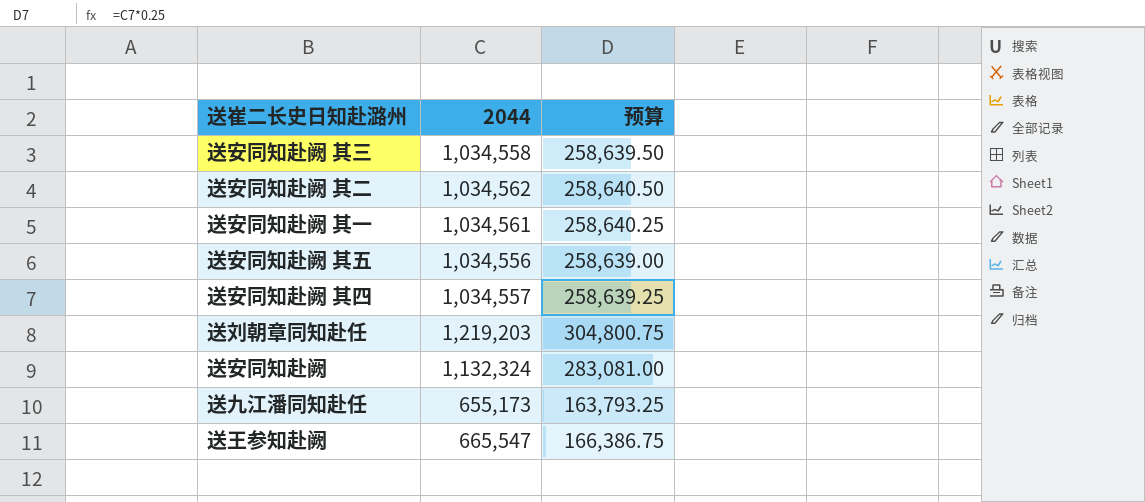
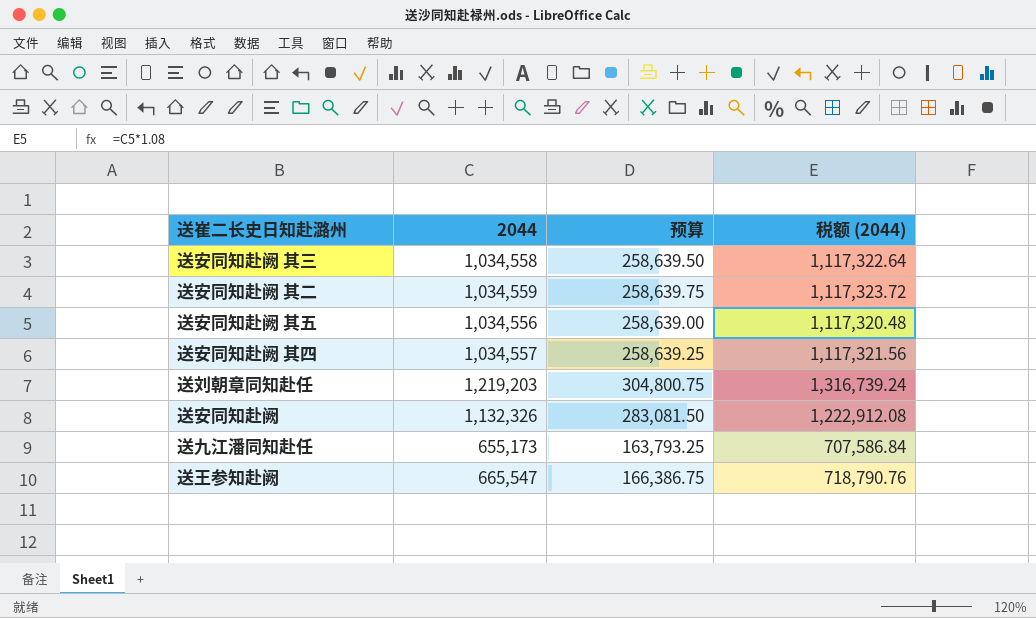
column 税额 (2044) | formula: none -> [2044] * 1.08
row 送安同知赴阙 其一: 1,034,561 | 258,640.25 -> none
送安同知赴阙 其二 | 2044: 1,034,562 -> 1,034,559
送安同知赴阙 其二 | 预算: 258,640.50 -> 258,639.75
送安同知赴阙 | 2044: 1,132,324 -> 1,132,326
送安同知赴阙 | 预算: 283,081.00 -> 283,081.50

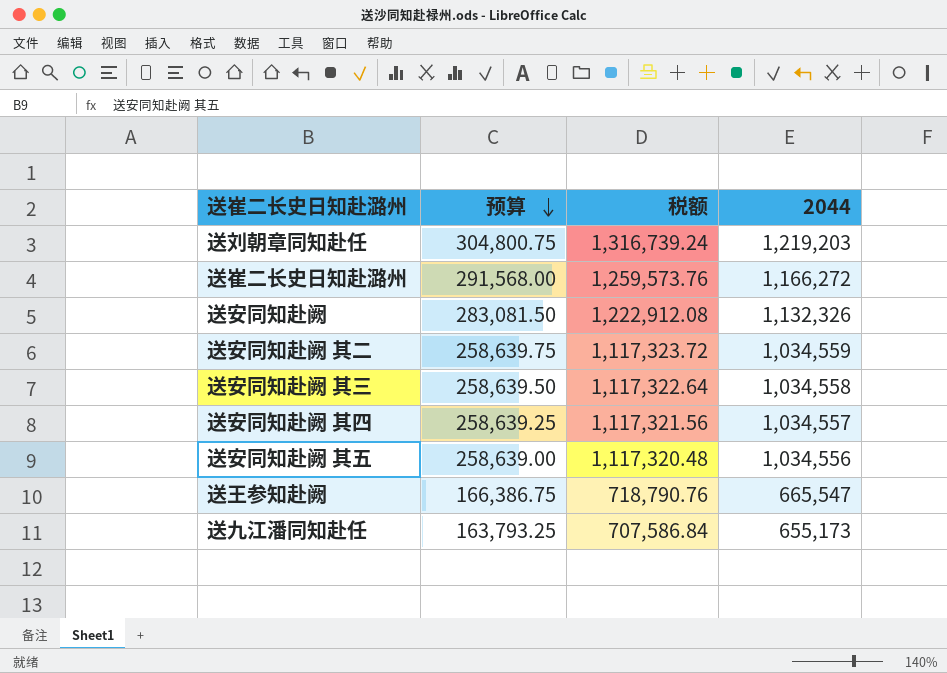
row order: none -> 预算 descending
column name: 税额 (2044) -> 税额
column 2044 | position: 2 -> 4
row 送崔二长史日知赴潞州: none -> 291,568.00 | 1,259,573.76 | 1,166,272

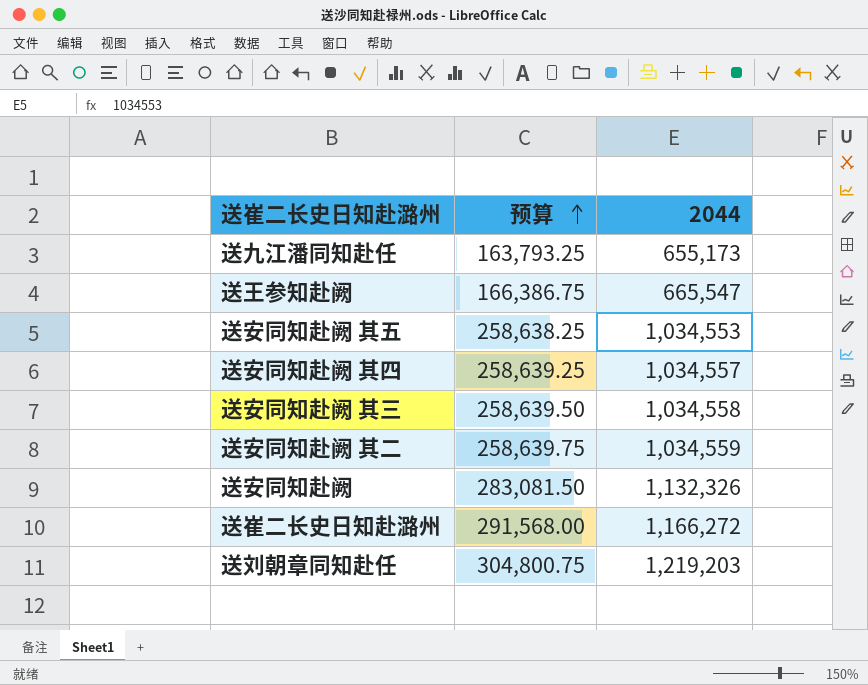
row order: 预算 descending -> 预算 ascending
column 税额 | formula: [2044] * 1.08 -> none
送安同知赴阙 其五 | 预算: 258,639.00 -> 258,638.25
送安同知赴阙 其五 | 2044: 1,034,556 -> 1,034,553

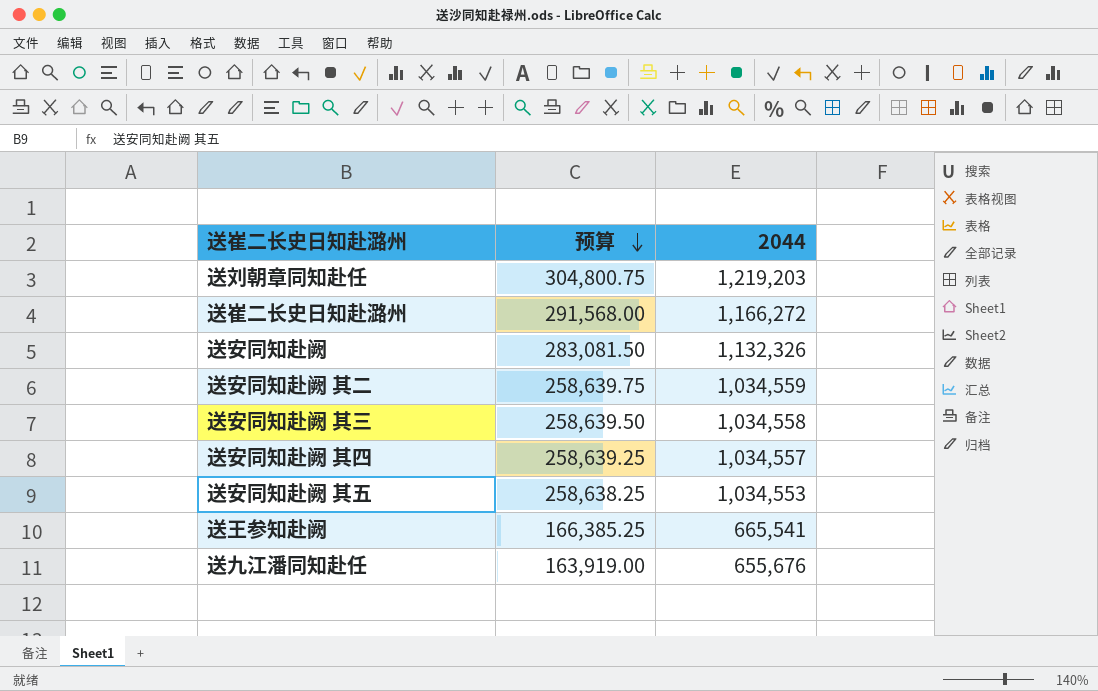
row order: 预算 ascending -> 预算 descending
送王参知赴阙 | 预算: 166,386.75 -> 166,385.25
送王参知赴阙 | 2044: 665,547 -> 665,541
送九江潘同知赴任 | 预算: 163,793.25 -> 163,919.00
送九江潘同知赴任 | 2044: 655,173 -> 655,676

